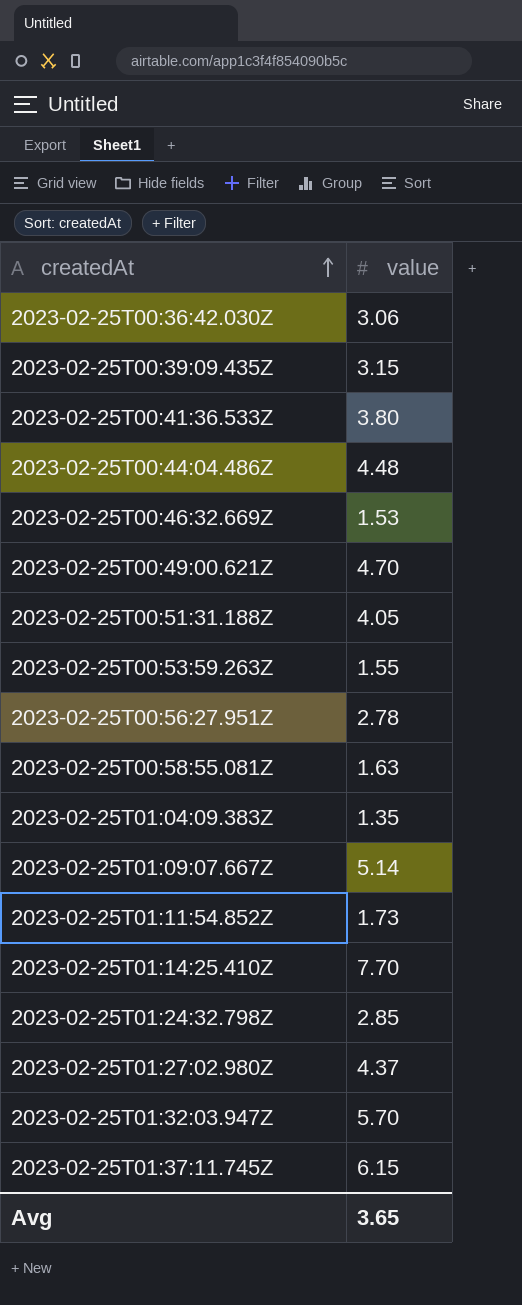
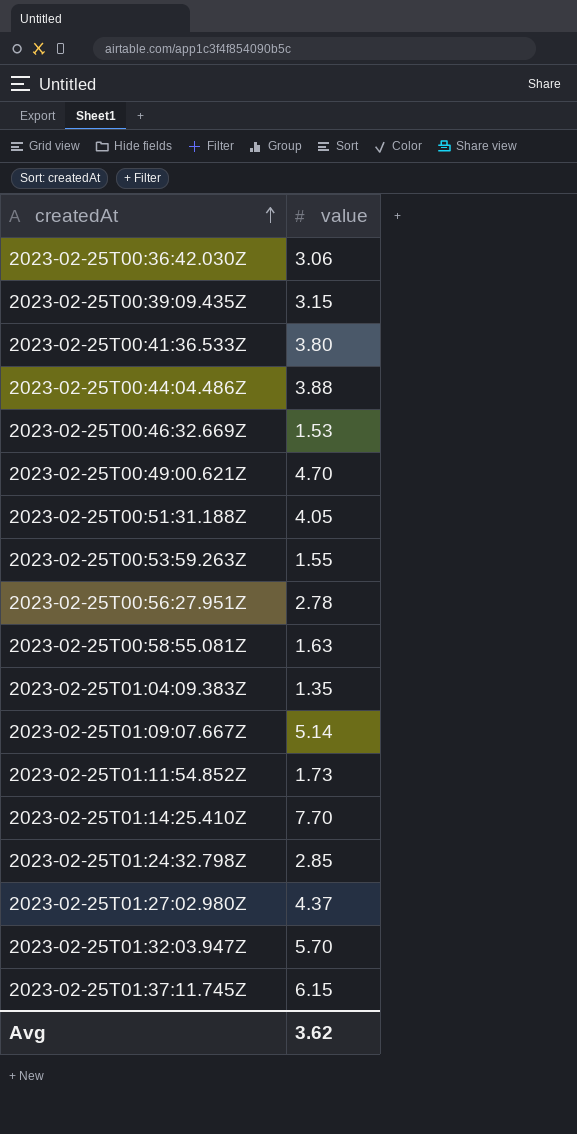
2023-02-25T00:44:04.486Z | value: 4.48 -> 3.88
Avg | value: 3.65 -> 3.62

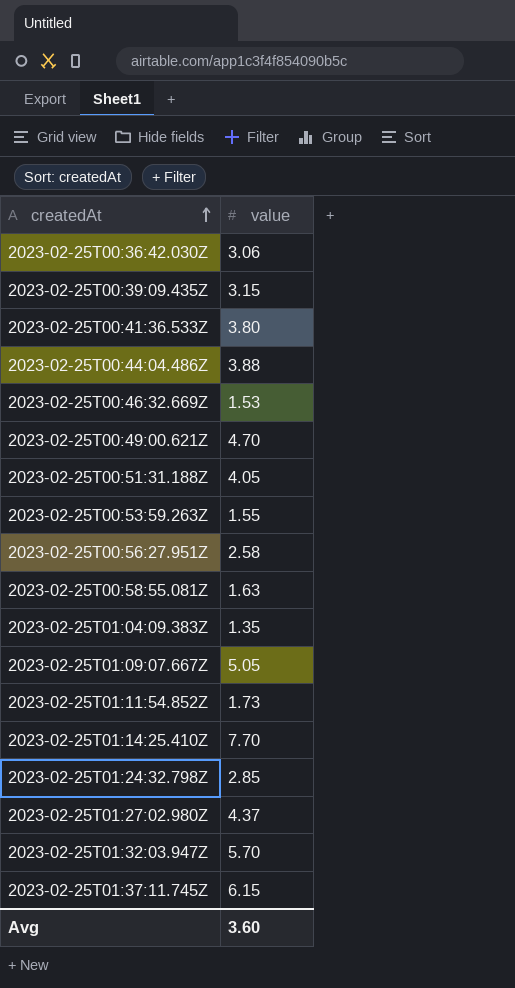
2023-02-25T00:56:27.951Z | value: 2.78 -> 2.58
2023-02-25T01:09:07.667Z | value: 5.14 -> 5.05
Avg | value: 3.62 -> 3.60

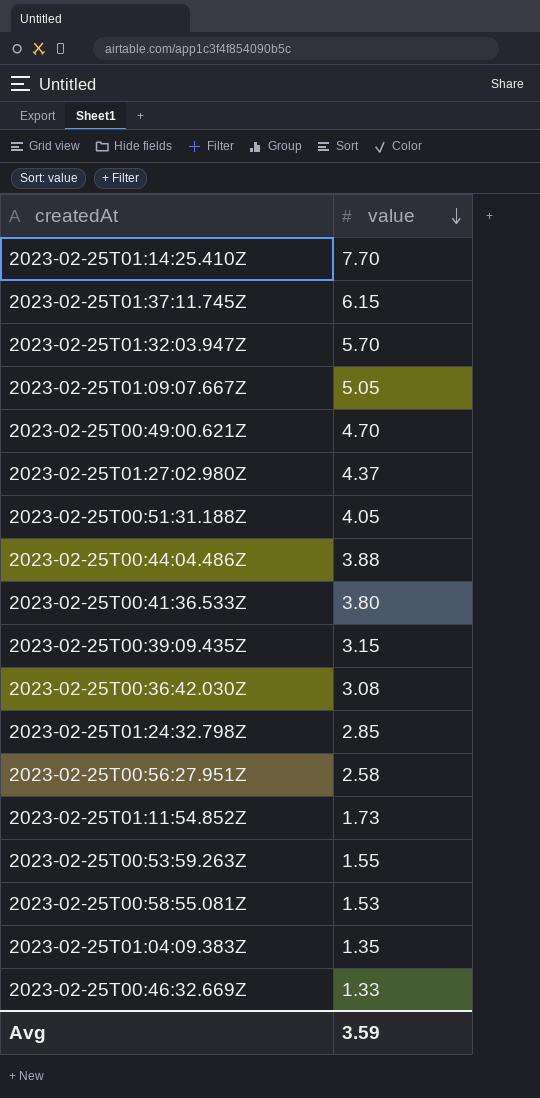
row order: createdAt ascending -> value descending
2023-02-25T00:36:42.030Z | value: 3.06 -> 3.08
2023-02-25T00:58:55.081Z | value: 1.63 -> 1.53
2023-02-25T00:46:32.669Z | value: 1.53 -> 1.33
Avg | value: 3.60 -> 3.59

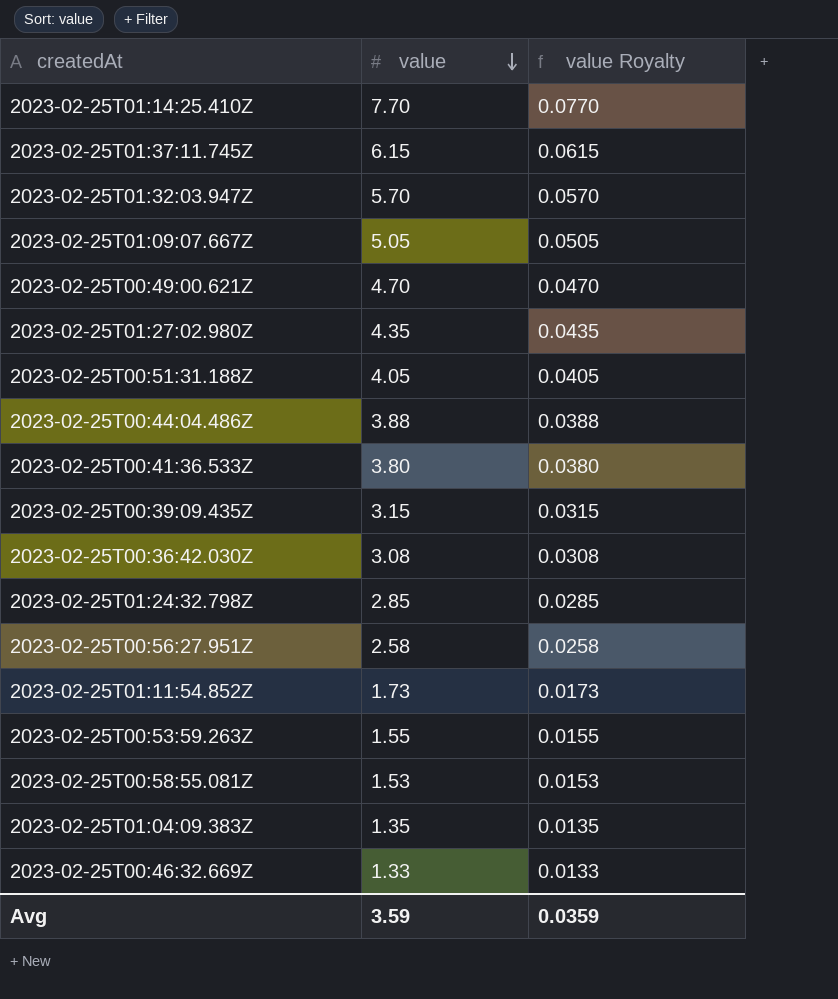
column value Royalty | formula: none -> [value] * 0.01
2023-02-25T01:27:02.980Z | value: 4.37 -> 4.35

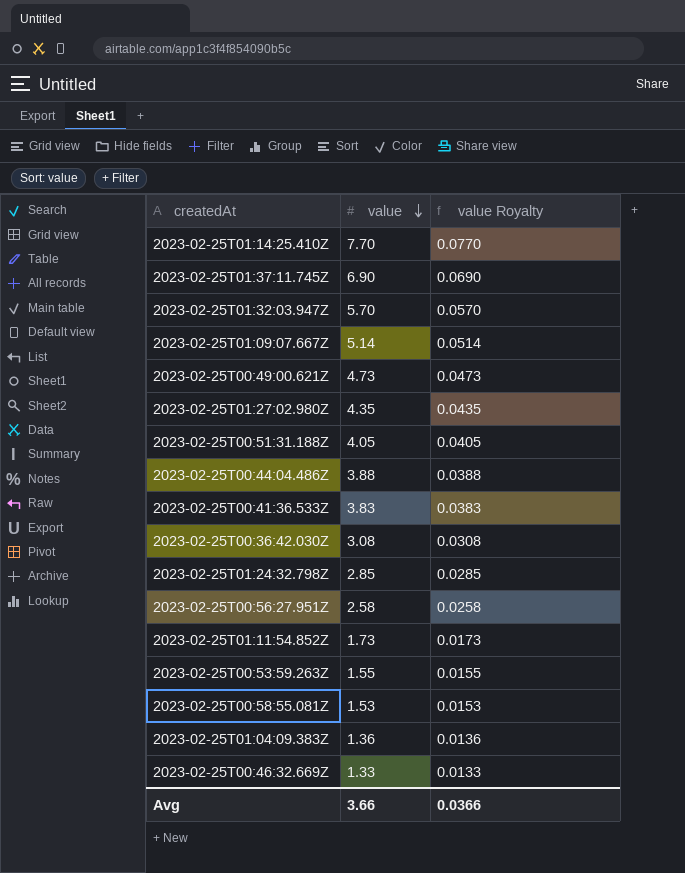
row 2023-02-25T00:39:09.435Z: 3.15 | 0.0315 -> none
2023-02-25T01:37:11.745Z | value: 6.15 -> 6.90
2023-02-25T01:37:11.745Z | value Royalty: 0.0615 -> 0.0690
2023-02-25T01:09:07.667Z | value: 5.05 -> 5.14
2023-02-25T01:09:07.667Z | value Royalty: 0.0505 -> 0.0514
2023-02-25T00:49:00.621Z | value: 4.70 -> 4.73
2023-02-25T00:49:00.621Z | value Royalty: 0.0470 -> 0.0473
2023-02-25T00:41:36.533Z | value: 3.80 -> 3.83
2023-02-25T00:41:36.533Z | value Royalty: 0.0380 -> 0.0383
2023-02-25T01:04:09.383Z | value: 1.35 -> 1.36
2023-02-25T01:04:09.383Z | value Royalty: 0.0135 -> 0.0136
Avg | value: 3.59 -> 3.66
Avg | value Royalty: 0.0359 -> 0.0366

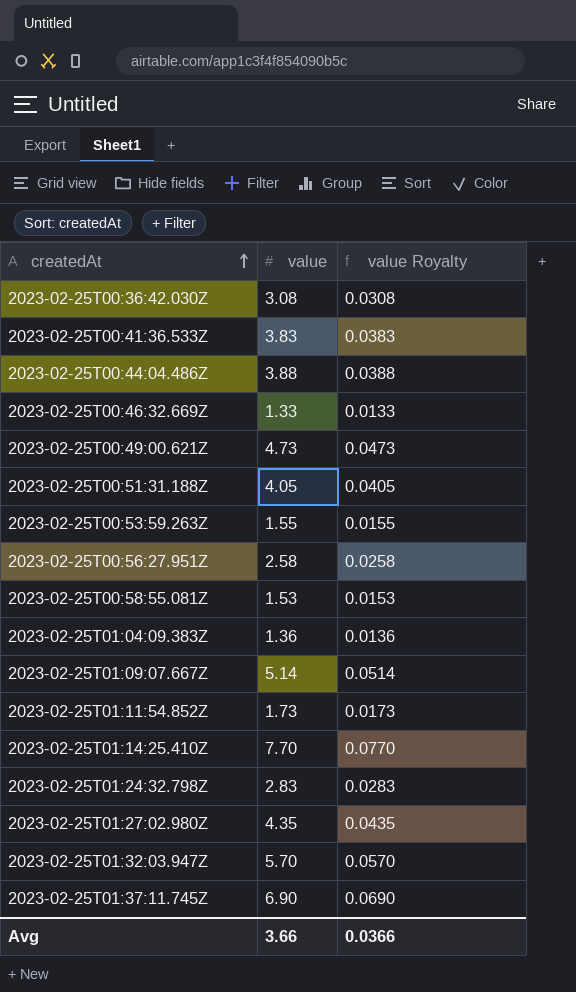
row order: value descending -> createdAt ascending
2023-02-25T01:24:32.798Z | value: 2.85 -> 2.83
2023-02-25T01:24:32.798Z | value Royalty: 0.0285 -> 0.0283

